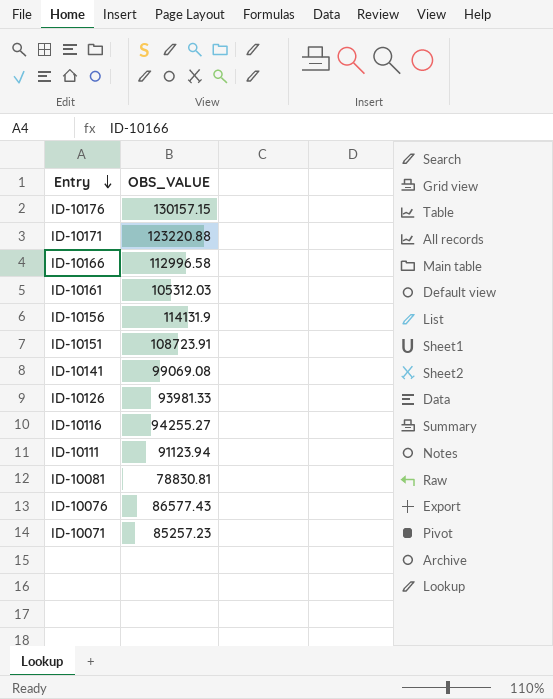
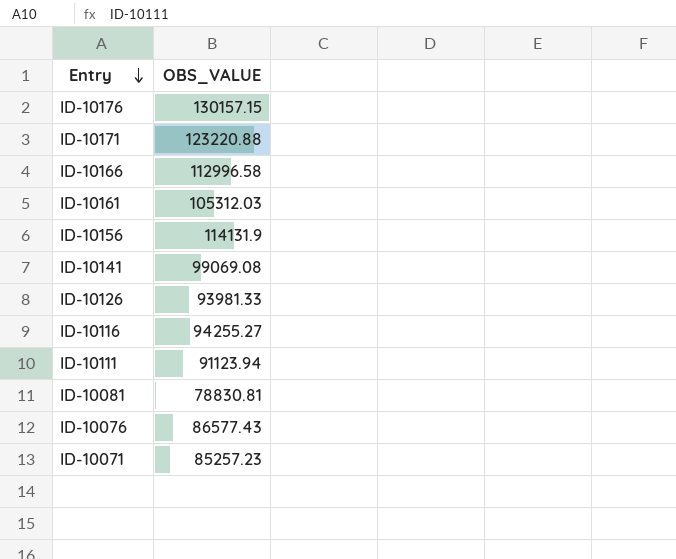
row ID-10151: 108723.91 -> none

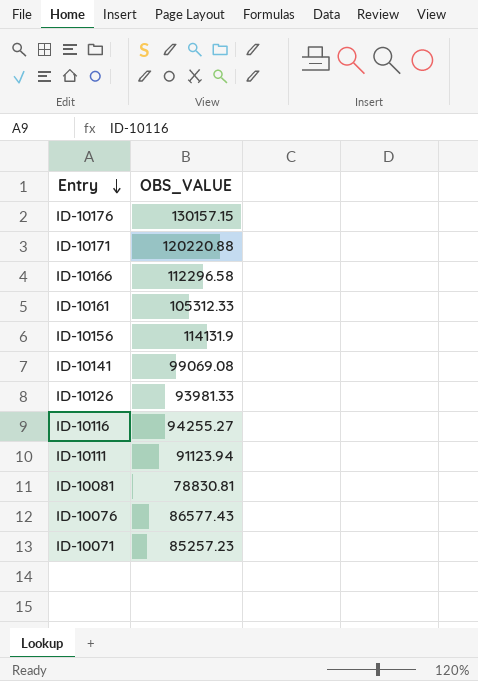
ID-10171 | OBS_VALUE: 123220.88 -> 120220.88
ID-10166 | OBS_VALUE: 112996.58 -> 112296.58
ID-10161 | OBS_VALUE: 105312.03 -> 105312.33

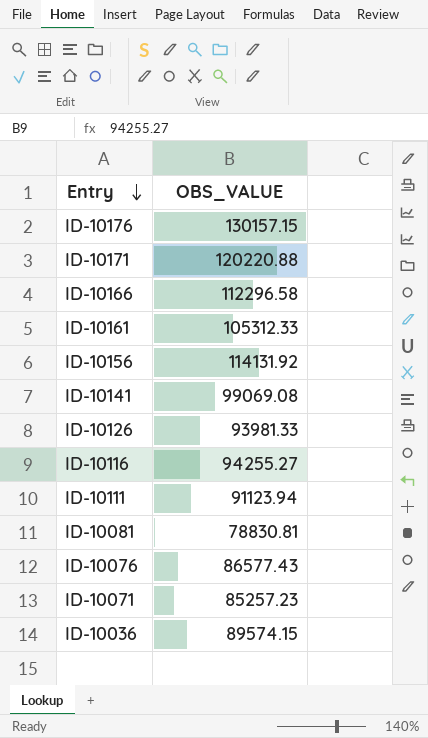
ID-10156 | OBS_VALUE: 114131.9 -> 114131.92
row ID-10036: none -> 89574.15

